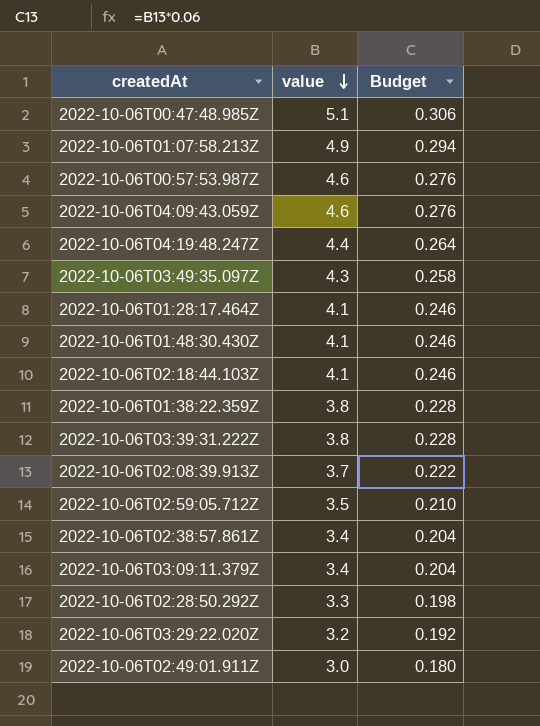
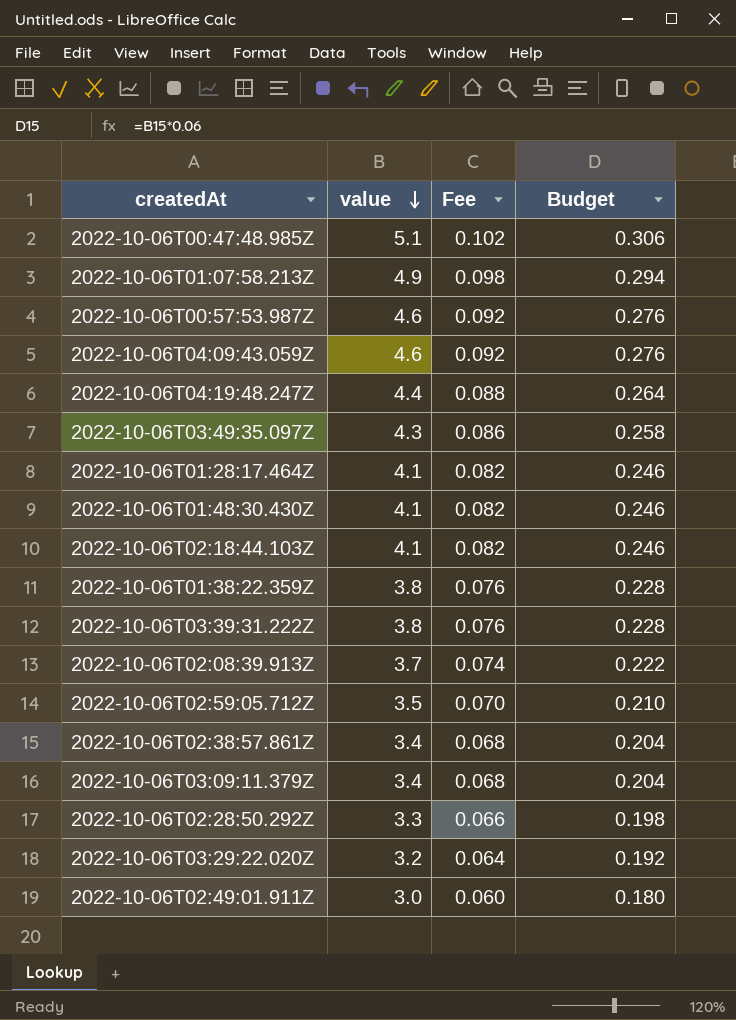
column Fee | formula: none -> [value] * 0.02

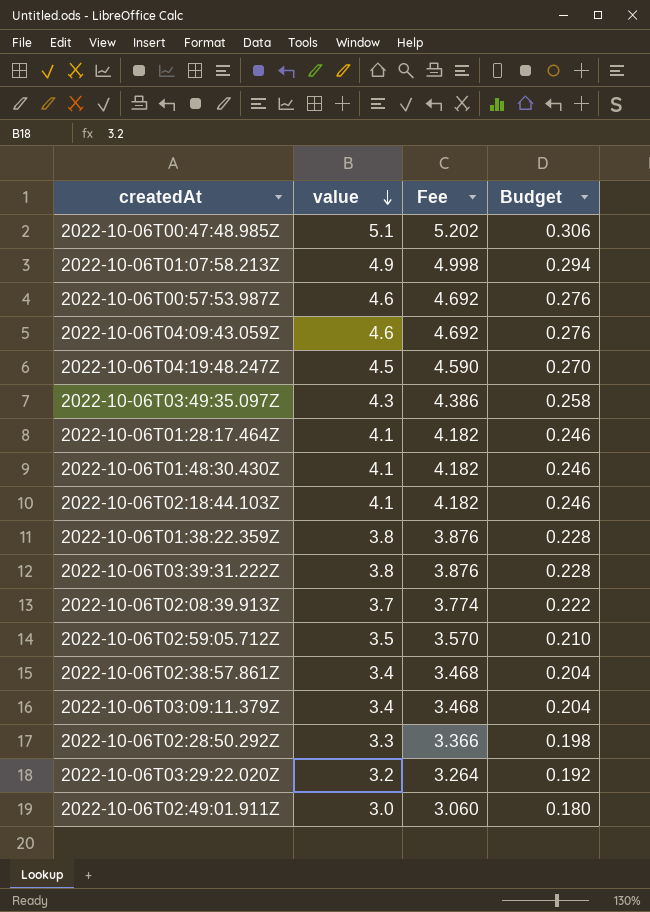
column Fee | formula: [value] * 0.02 -> [value] * 1.02
2022-10-06T04:19:48.247Z | value: 4.4 -> 4.5
2022-10-06T04:19:48.247Z | Budget: 0.264 -> 0.270

